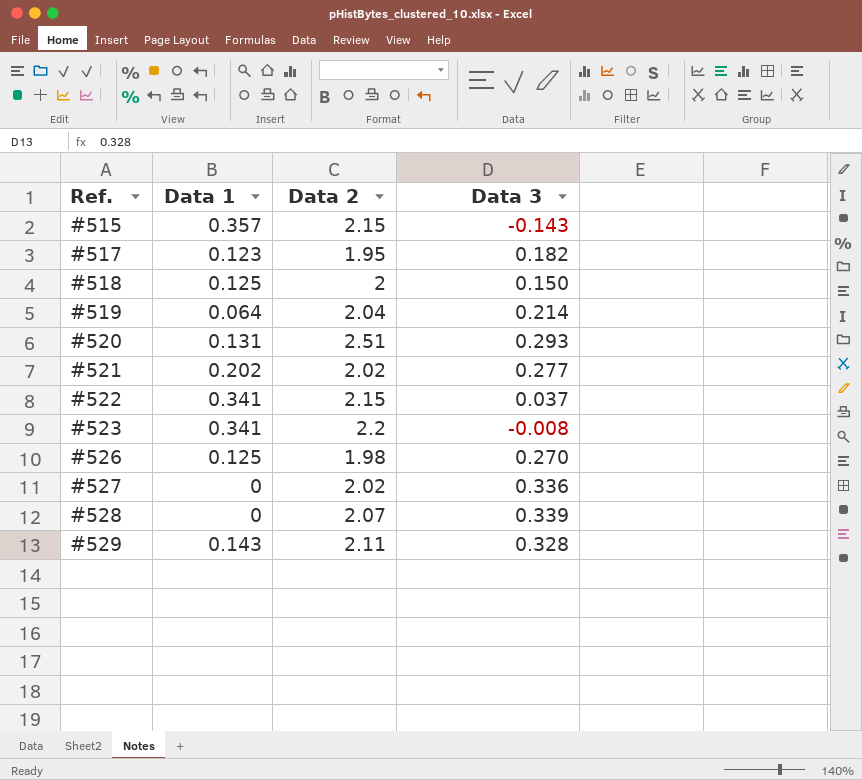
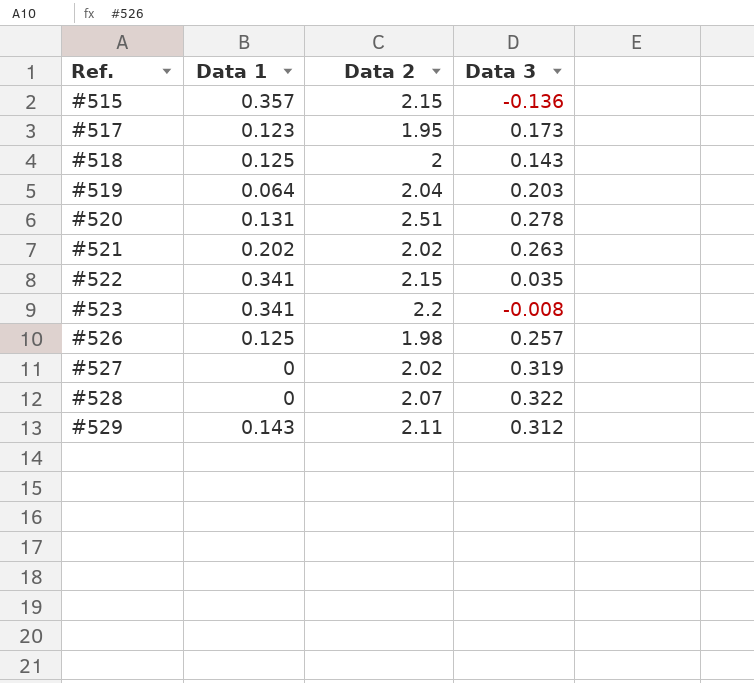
#515 | Data 3: -0.143 -> -0.136
#517 | Data 3: 0.182 -> 0.173
#518 | Data 3: 0.150 -> 0.143
#519 | Data 3: 0.214 -> 0.203
#520 | Data 3: 0.293 -> 0.278
#521 | Data 3: 0.277 -> 0.263
#522 | Data 3: 0.037 -> 0.035
#526 | Data 3: 0.270 -> 0.257
#527 | Data 3: 0.336 -> 0.319
#528 | Data 3: 0.339 -> 0.322
#529 | Data 3: 0.328 -> 0.312

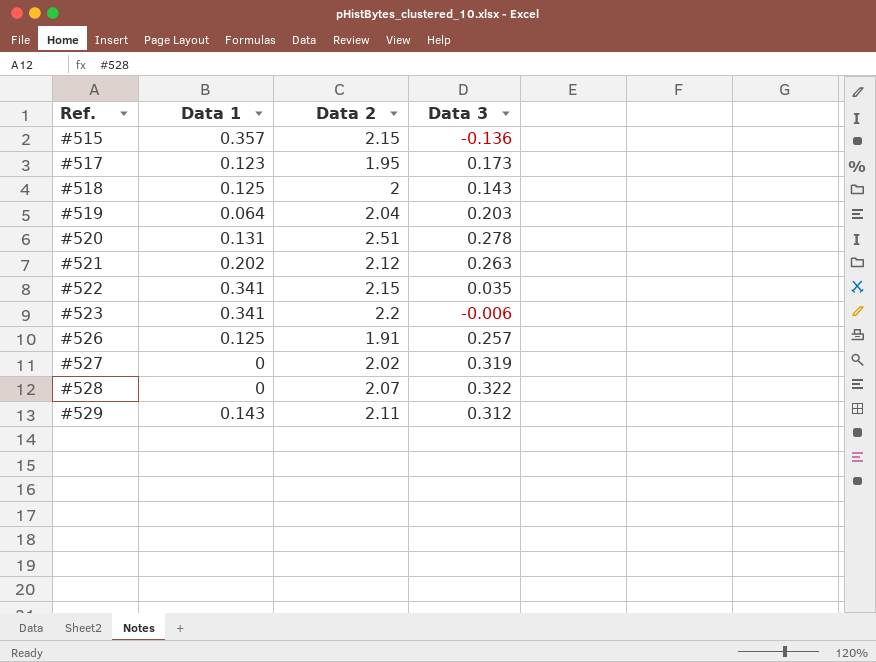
#521 | Data 2: 2.02 -> 2.12
#523 | Data 3: -0.008 -> -0.006
#526 | Data 2: 1.98 -> 1.91

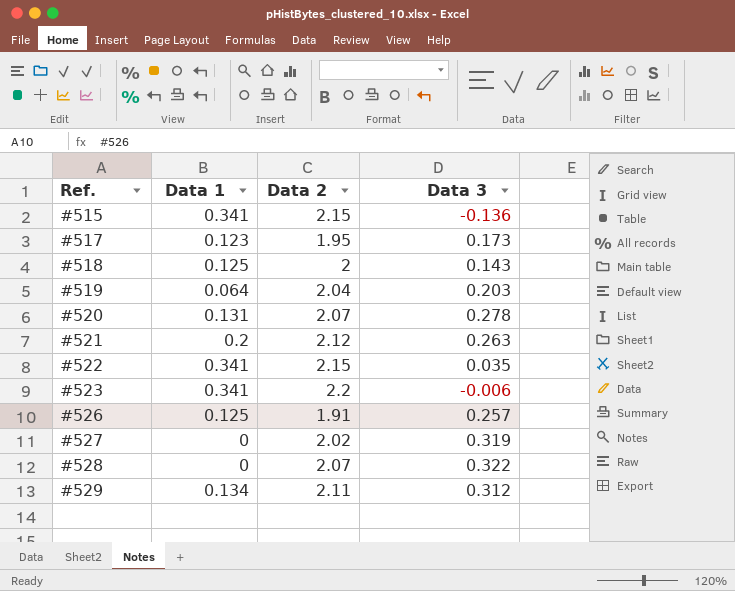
#515 | Data 1: 0.357 -> 0.341
#520 | Data 2: 2.51 -> 2.07
#521 | Data 1: 0.202 -> 0.2
#529 | Data 1: 0.143 -> 0.134

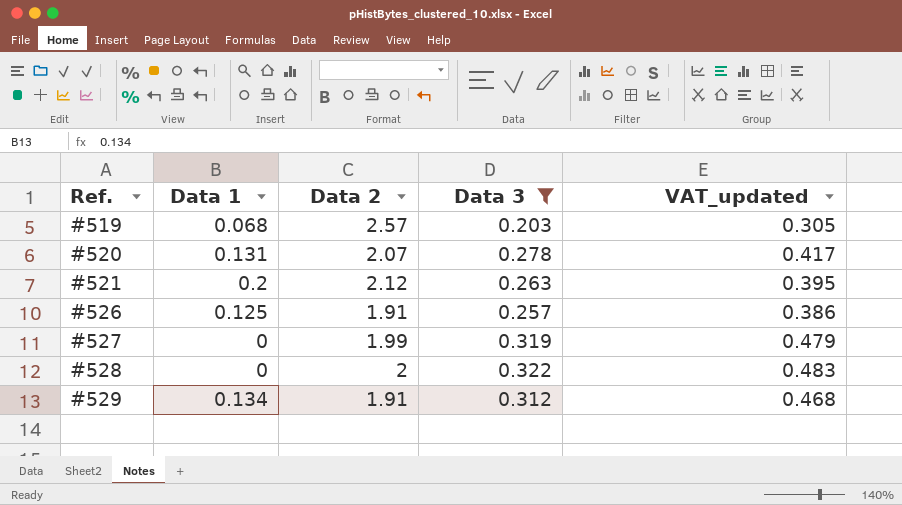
filter: none -> Data 3 >= 0.203
column VAT_updated | formula: none -> [Data 3] * 1.5
#519 | Data 1: 0.064 -> 0.068
#519 | Data 2: 2.04 -> 2.57
#527 | Data 2: 2.02 -> 1.99
#528 | Data 2: 2.07 -> 2
#529 | Data 2: 2.11 -> 1.91

